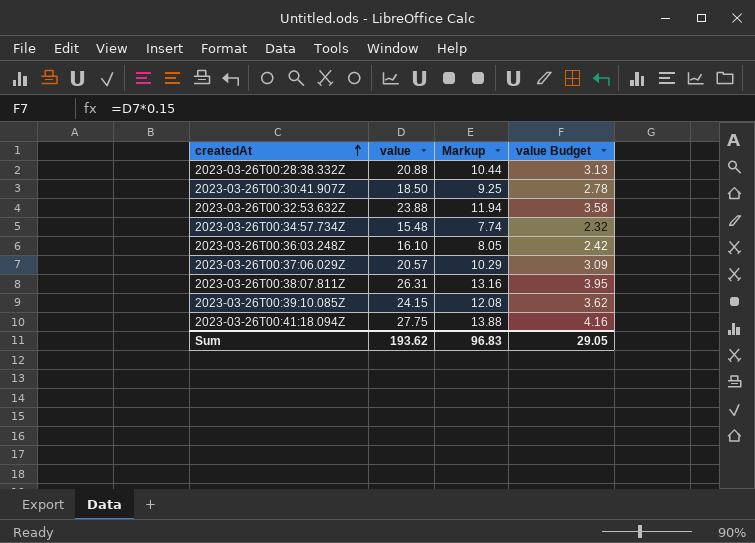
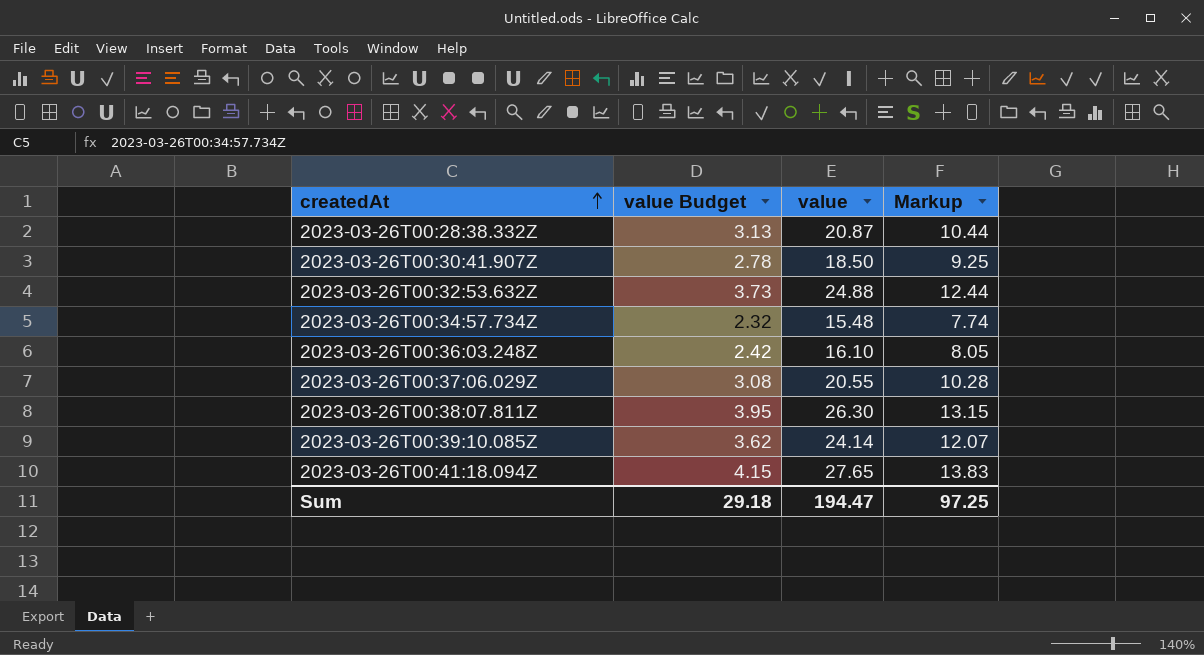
column value Budget | position: 4 -> 2
2023-03-26T00:28:38.332Z | value: 20.88 -> 20.87
2023-03-26T00:32:53.632Z | value Budget: 3.58 -> 3.73
2023-03-26T00:32:53.632Z | value: 23.88 -> 24.88
2023-03-26T00:32:53.632Z | Markup: 11.94 -> 12.44
2023-03-26T00:37:06.029Z | value Budget: 3.09 -> 3.08
2023-03-26T00:37:06.029Z | value: 20.57 -> 20.55
2023-03-26T00:37:06.029Z | Markup: 10.29 -> 10.28
2023-03-26T00:38:07.811Z | value: 26.31 -> 26.30
2023-03-26T00:38:07.811Z | Markup: 13.16 -> 13.15
2023-03-26T00:39:10.085Z | value: 24.15 -> 24.14
2023-03-26T00:39:10.085Z | Markup: 12.08 -> 12.07
2023-03-26T00:41:18.094Z | value Budget: 4.16 -> 4.15
2023-03-26T00:41:18.094Z | value: 27.75 -> 27.65
2023-03-26T00:41:18.094Z | Markup: 13.88 -> 13.83
Sum | value Budget: 29.05 -> 29.18
Sum | value: 193.62 -> 194.47
Sum | Markup: 96.83 -> 97.25

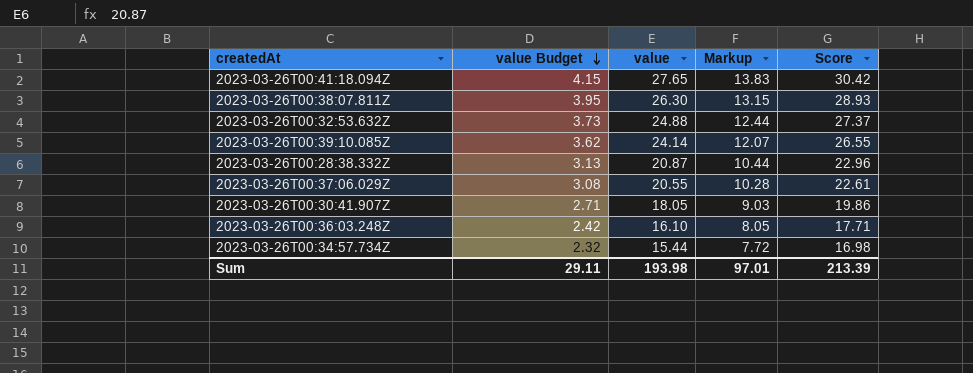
row order: createdAt ascending -> value Budget descending
column Score | formula: none -> [value] * 1.1
2023-03-26T00:30:41.907Z | value Budget: 2.78 -> 2.71
2023-03-26T00:30:41.907Z | value: 18.50 -> 18.05
2023-03-26T00:30:41.907Z | Markup: 9.25 -> 9.03
2023-03-26T00:34:57.734Z | value: 15.48 -> 15.44
2023-03-26T00:34:57.734Z | Markup: 7.74 -> 7.72
Sum | value Budget: 29.18 -> 29.11
Sum | value: 194.47 -> 193.98
Sum | Markup: 97.25 -> 97.01

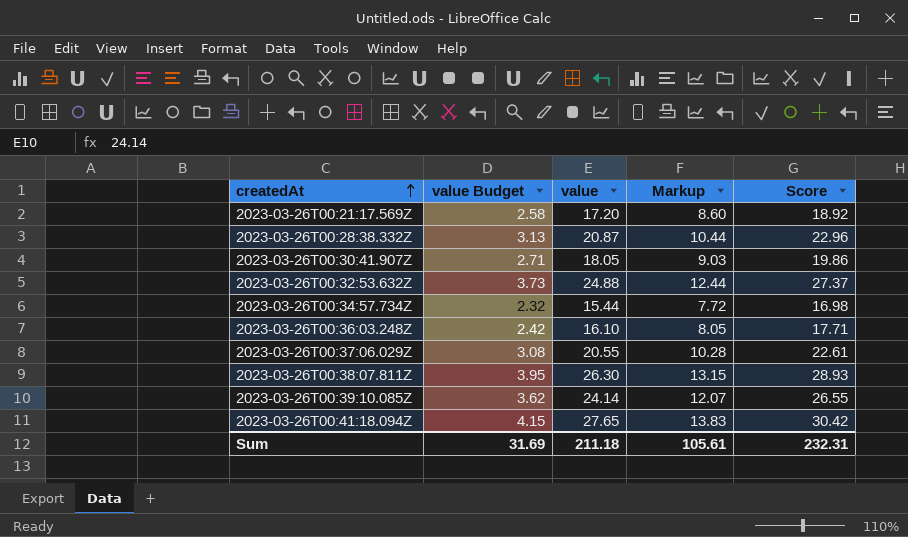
row order: value Budget descending -> createdAt ascending
row 2023-03-26T00:21:17.569Z: none -> 2.58 | 17.20 | 8.60 | 18.92
Sum | value Budget: 29.11 -> 31.69
Sum | value: 193.98 -> 211.18
Sum | Markup: 97.01 -> 105.61
Sum | Score: 213.39 -> 232.31

